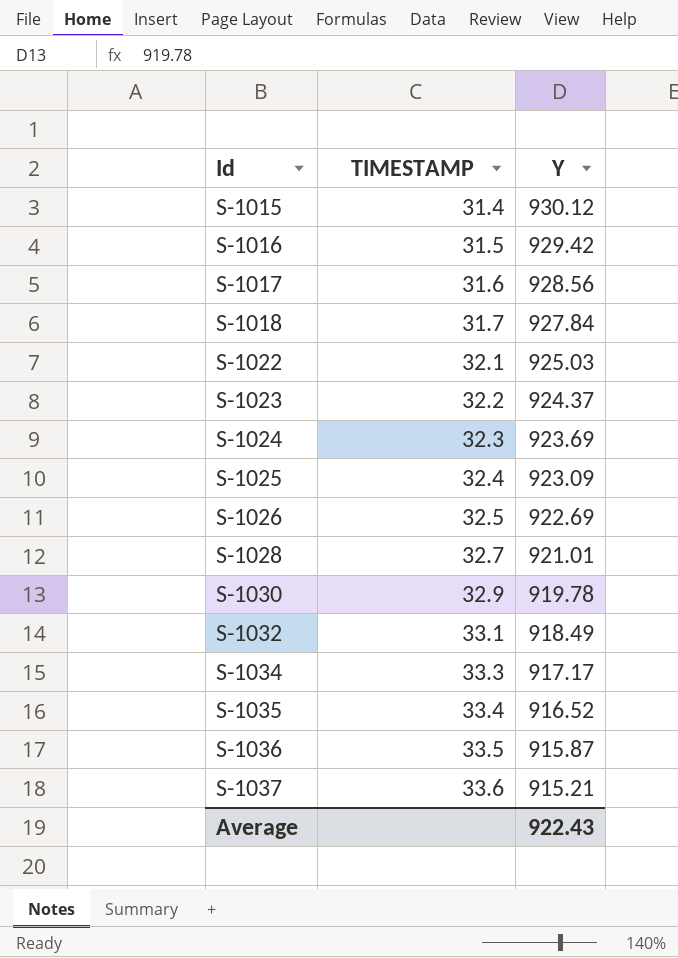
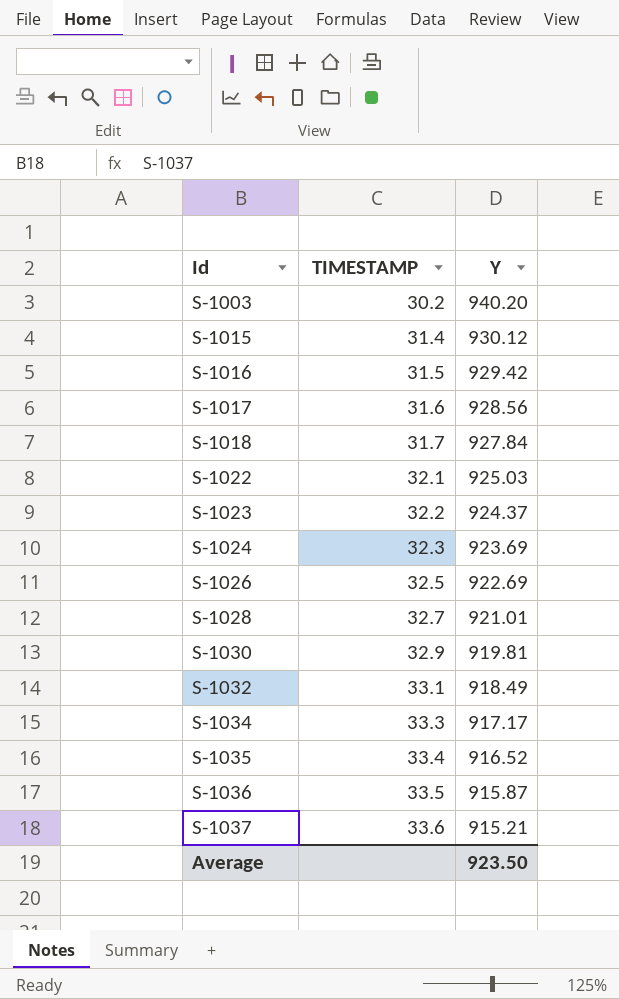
row S-1025: 32.4 | 923.09 -> none
row S-1003: none -> 30.2 | 940.20
S-1030 | Y: 919.78 -> 919.81
Average | Y: 922.43 -> 923.50

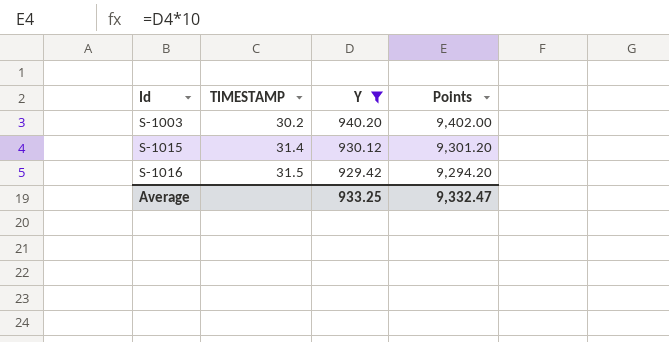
filter: none -> Y >= 929.42
column Points | formula: none -> [Y] * 10
Average | Y: 923.50 -> 933.25

